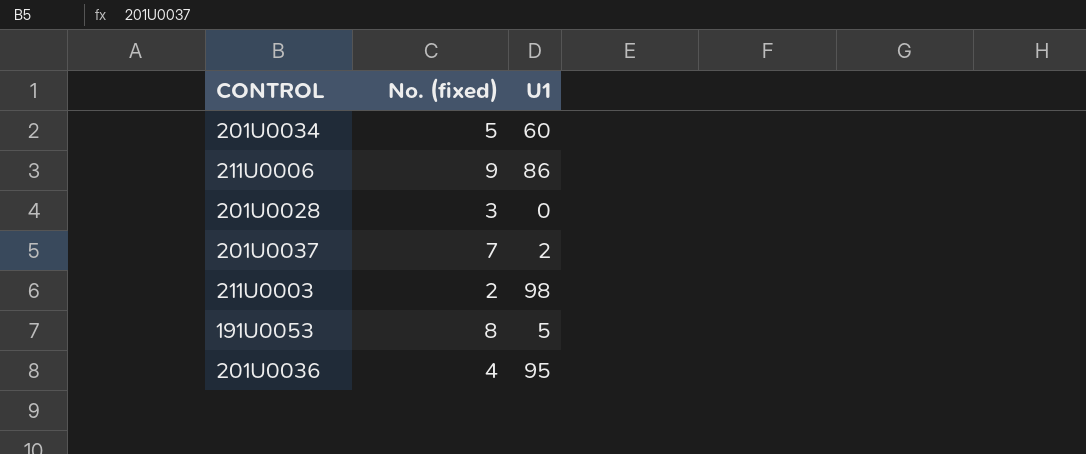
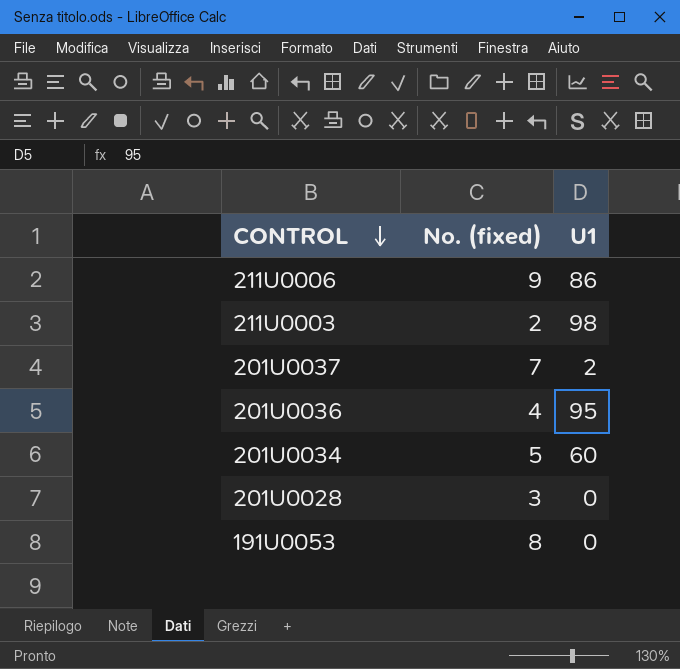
row order: none -> CONTROL descending
191U0053 | U1: 5 -> 0

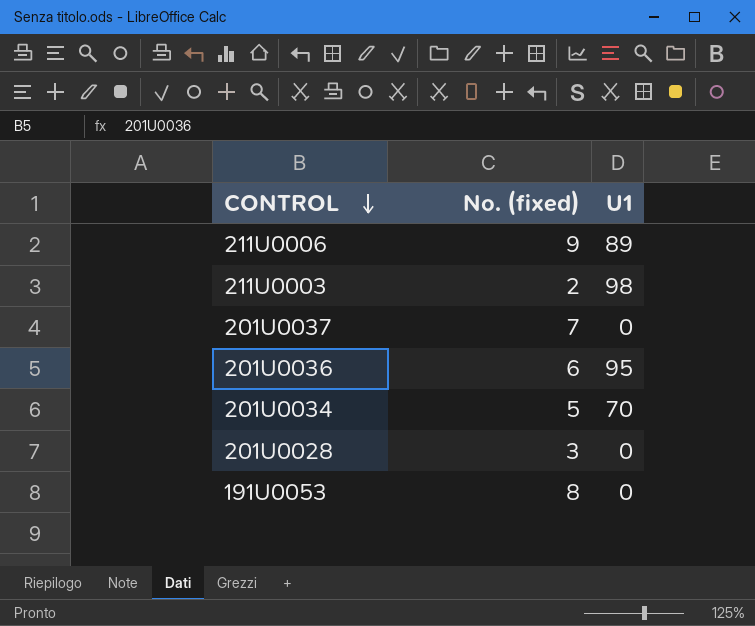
211U0006 | U1: 86 -> 89
201U0037 | U1: 2 -> 0
201U0036 | No. (fixed): 4 -> 6
201U0034 | U1: 60 -> 70

